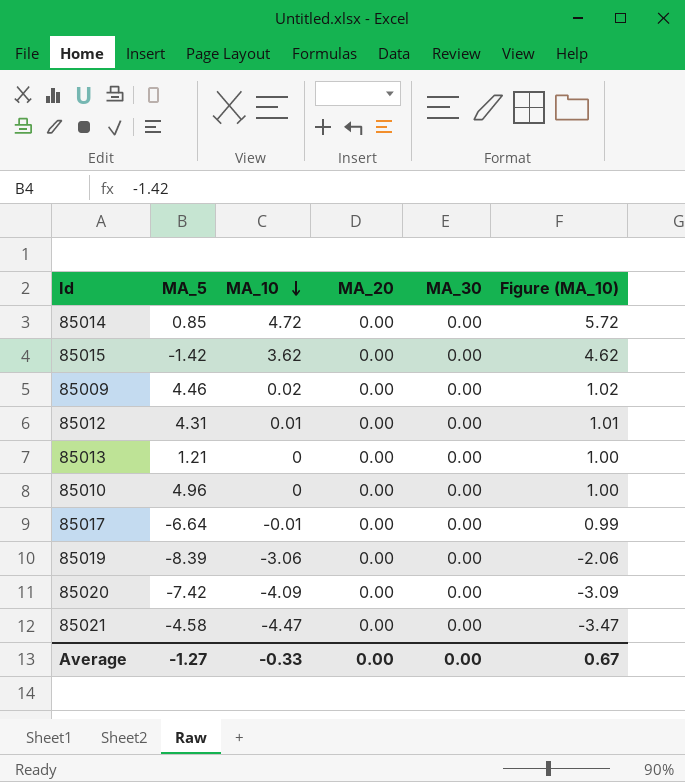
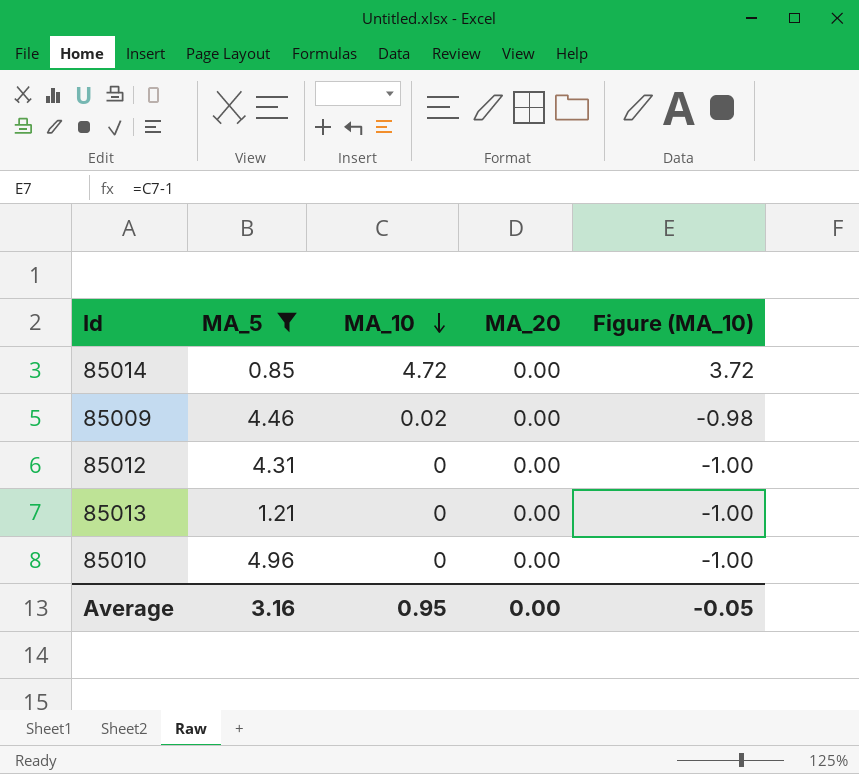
filter: none -> MA_5 >= 0.85
column MA_30 | position: 5 -> none
column Figure (MA_10) | formula: [MA_10] + 1 -> [MA_10] - 1
85012 | MA_10: 0.01 -> 0
Average | MA_5: -1.27 -> 3.16
Average | MA_10: -0.33 -> 0.95
Average | Figure (MA_10): 0.67 -> -0.05

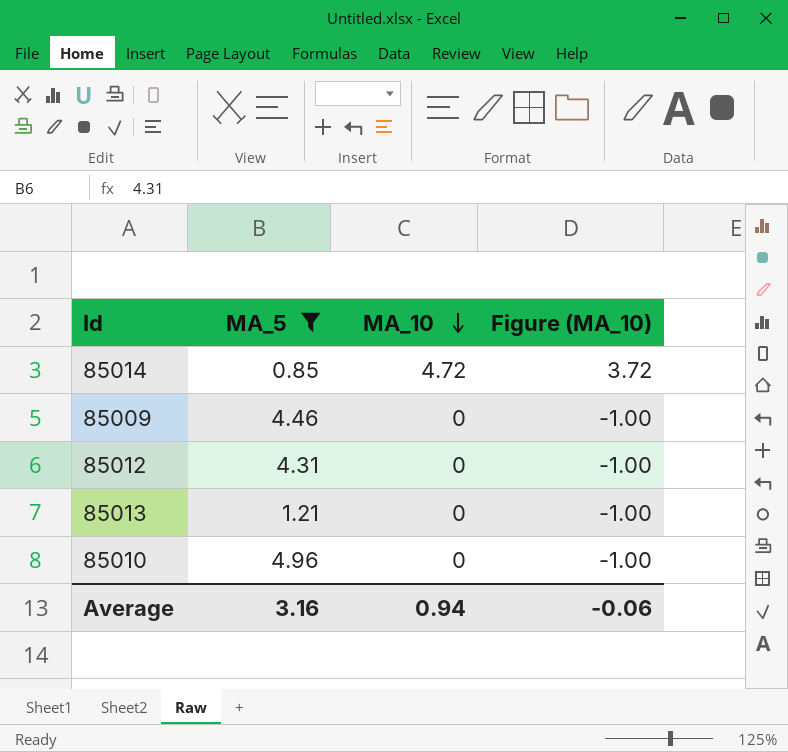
column MA_20 | position: 4 -> none
85009 | MA_10: 0.02 -> 0
85009 | Figure (MA_10): -0.98 -> -1.00
Average | MA_10: 0.95 -> 0.94
Average | Figure (MA_10): -0.05 -> -0.06

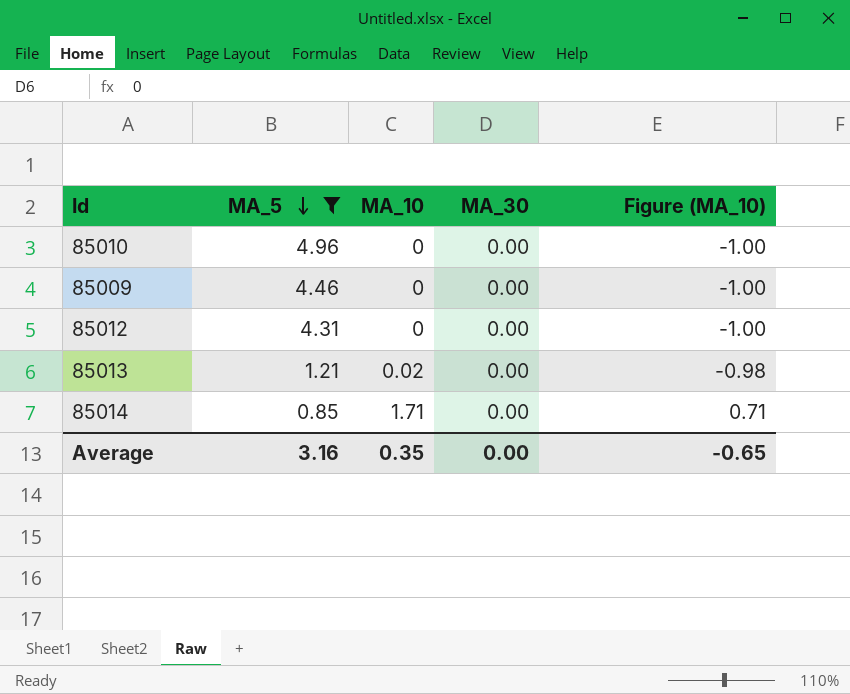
row order: MA_10 descending -> MA_5 descending
column MA_30 | position: none -> 4
85013 | MA_10: 0 -> 0.02
85013 | Figure (MA_10): -1.00 -> -0.98
85014 | MA_10: 4.72 -> 1.71
85014 | Figure (MA_10): 3.72 -> 0.71
Average | MA_10: 0.94 -> 0.35
Average | Figure (MA_10): -0.06 -> -0.65

